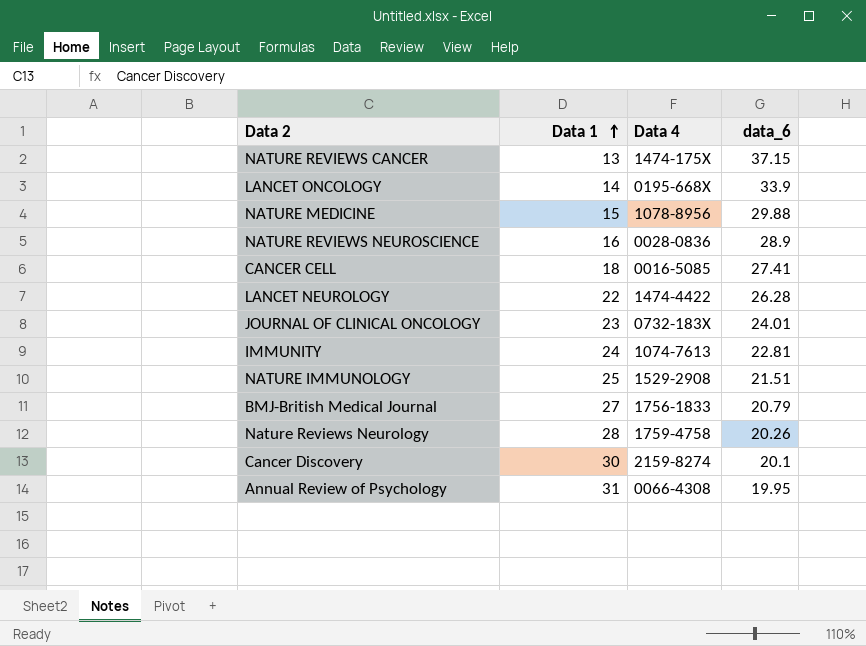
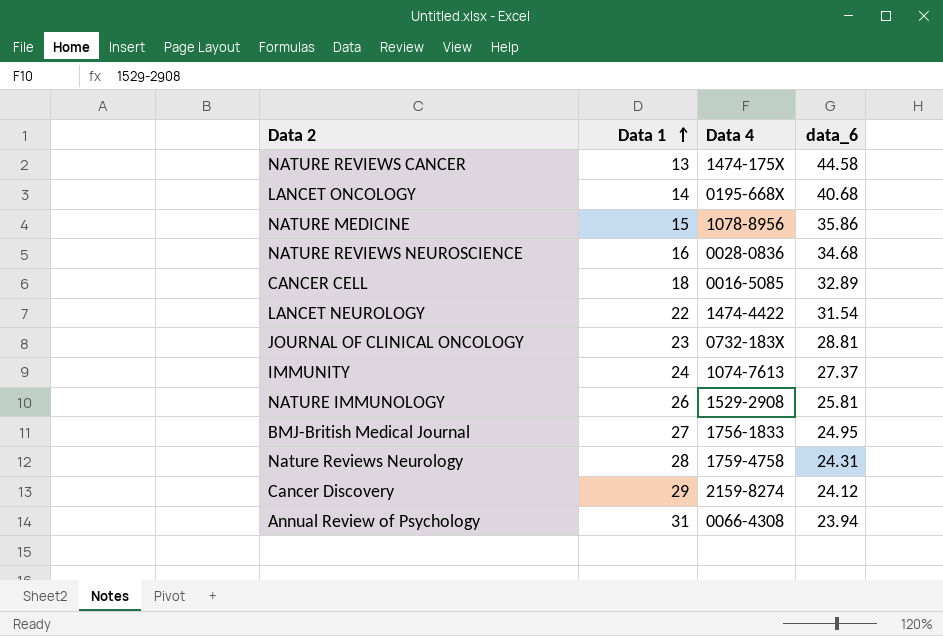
NATURE REVIEWS CANCER | data_6: 37.15 -> 44.58
LANCET ONCOLOGY | data_6: 33.9 -> 40.68
NATURE MEDICINE | data_6: 29.88 -> 35.86
NATURE REVIEWS NEUROSCIENCE | data_6: 28.9 -> 34.68
CANCER CELL | data_6: 27.41 -> 32.89
LANCET NEUROLOGY | data_6: 26.28 -> 31.54
JOURNAL OF CLINICAL ONCOLOGY | data_6: 24.01 -> 28.81
IMMUNITY | data_6: 22.81 -> 27.37
NATURE IMMUNOLOGY | Data 1: 25 -> 26
NATURE IMMUNOLOGY | data_6: 21.51 -> 25.81
BMJ-British Medical Journal | data_6: 20.79 -> 24.95
Nature Reviews Neurology | data_6: 20.26 -> 24.31
Cancer Discovery | Data 1: 30 -> 29
Cancer Discovery | data_6: 20.1 -> 24.12
Annual Review of Psychology | data_6: 19.95 -> 23.94

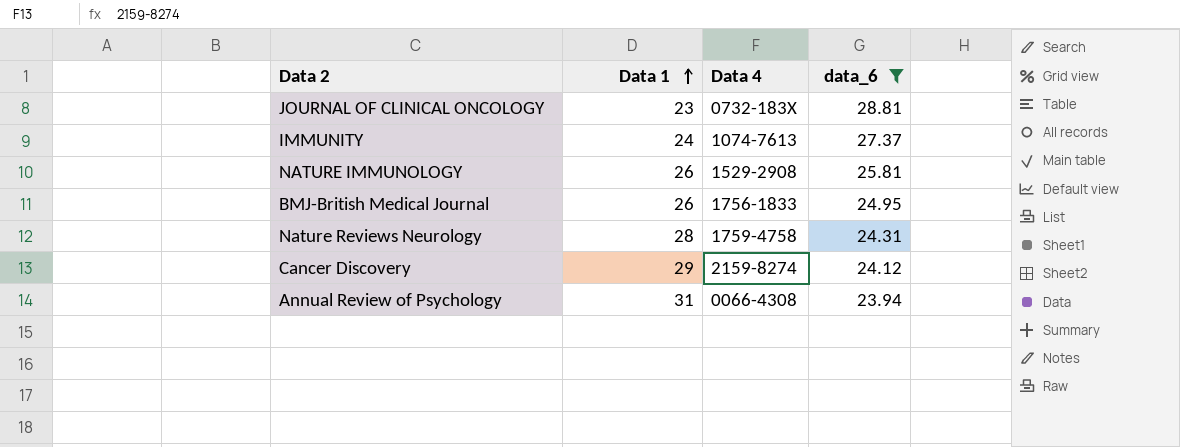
filter: none -> data_6 <= 28.81
BMJ-British Medical Journal | Data 1: 27 -> 26

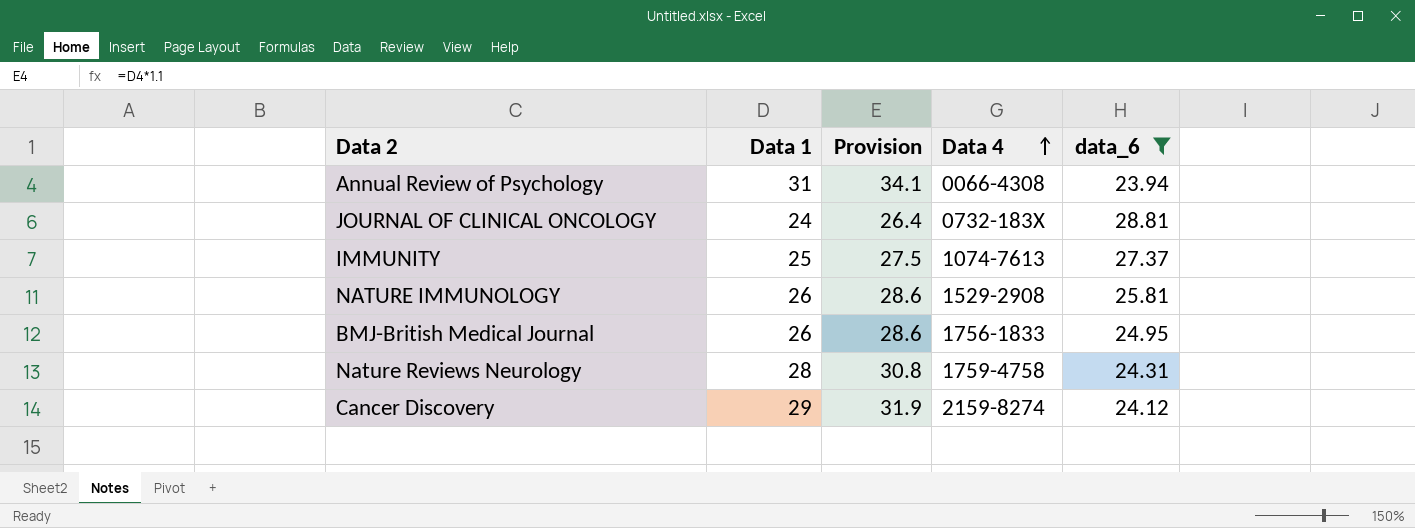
row order: Data 1 ascending -> Data 4 ascending
column Provision | formula: none -> [Data 1] * 1.1
JOURNAL OF CLINICAL ONCOLOGY | Data 1: 23 -> 24
IMMUNITY | Data 1: 24 -> 25

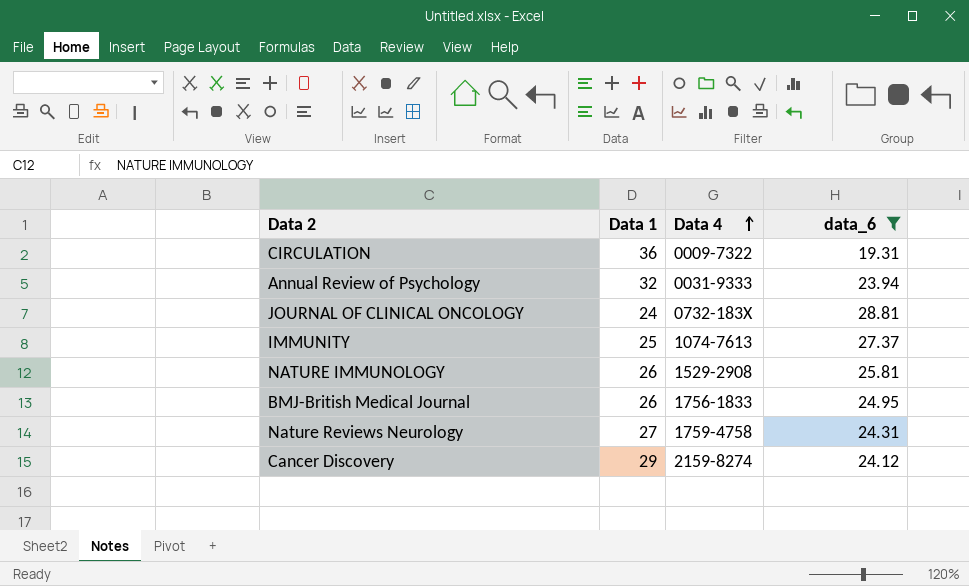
column Provision | formula: [Data 1] * 1.1 -> none
row CIRCULATION: none -> 36 | 0009-7322 | 19.31
Annual Review of Psychology | Data 1: 31 -> 32
Annual Review of Psychology | Data 4: 0066-4308 -> 0031-9333
Nature Reviews Neurology | Data 1: 28 -> 27

